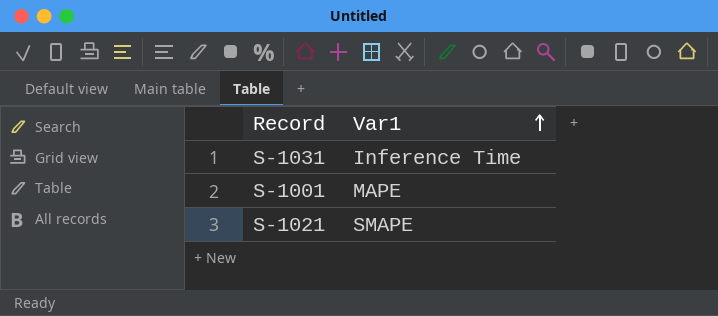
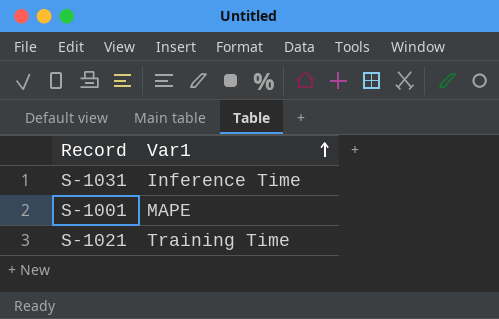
S-1021 | Var1: SMAPE -> Training Time

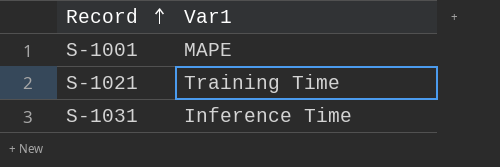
row order: Var1 ascending -> Record ascending

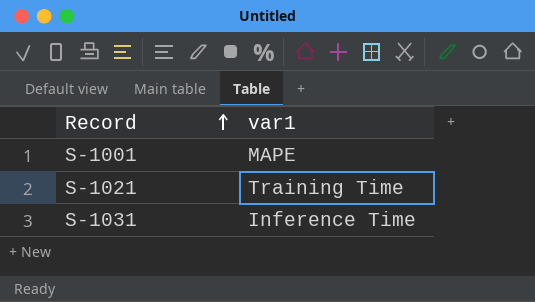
column name: Var1 -> var1

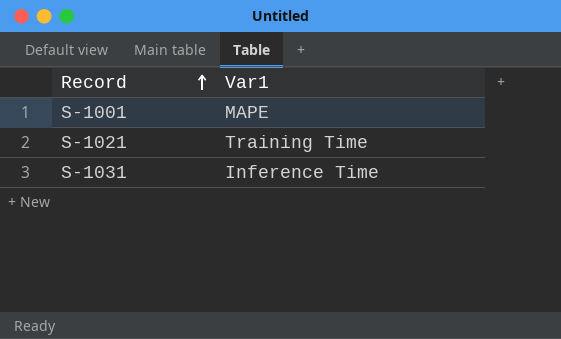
column name: var1 -> Var1

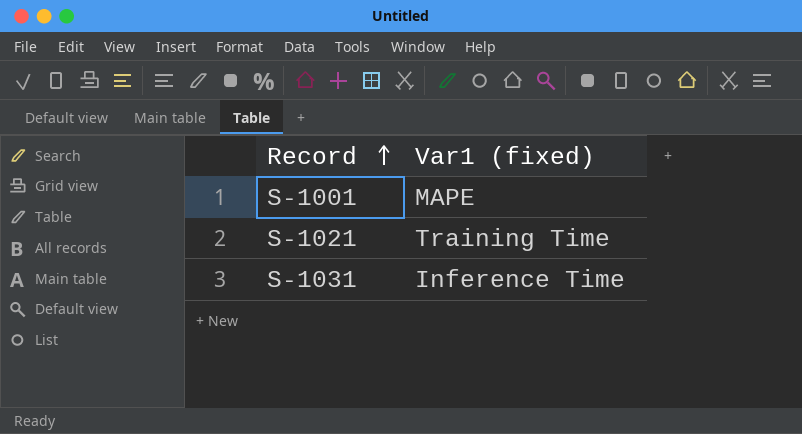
column name: Var1 -> Var1 (fixed)

